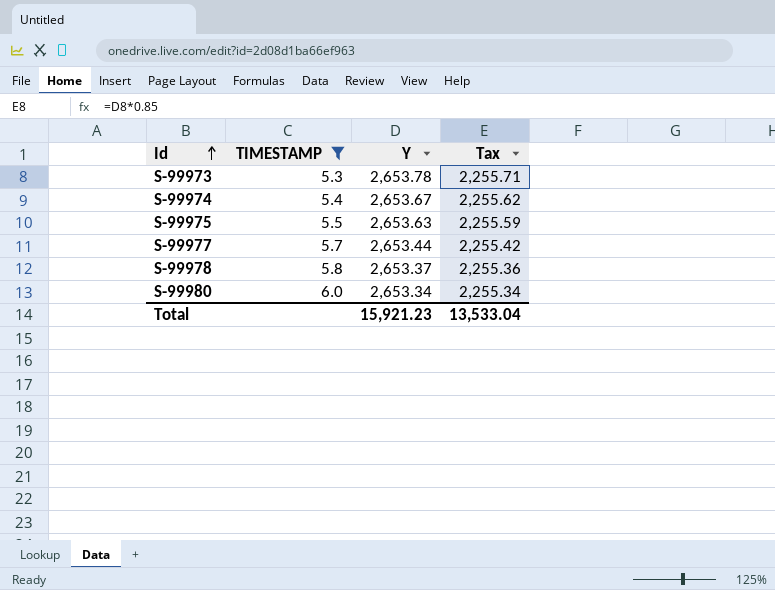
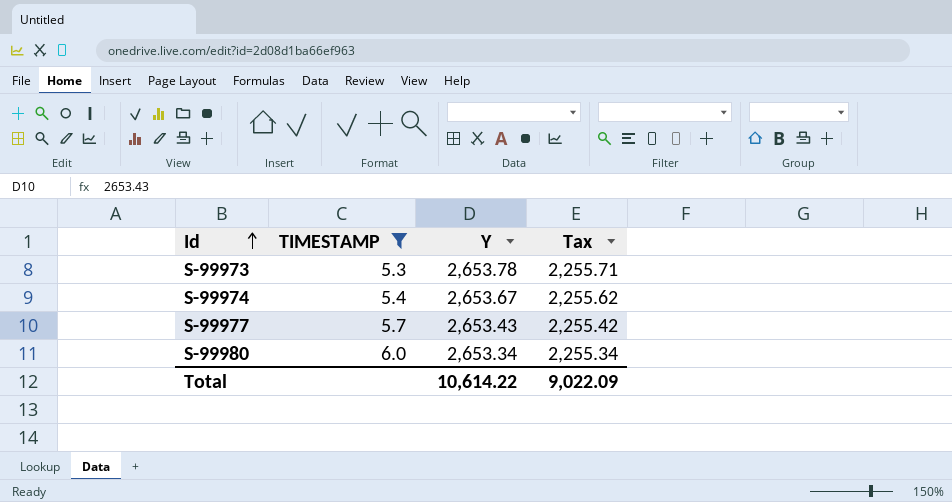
row S-99975: 5.5 | 2,653.63 | 2,255.59 -> none
row S-99978: 5.8 | 2,653.37 | 2,255.36 -> none
S-99977 | Y: 2,653.44 -> 2,653.43
Total | Y: 15,921.23 -> 10,614.22
Total | Tax: 13,533.04 -> 9,022.09

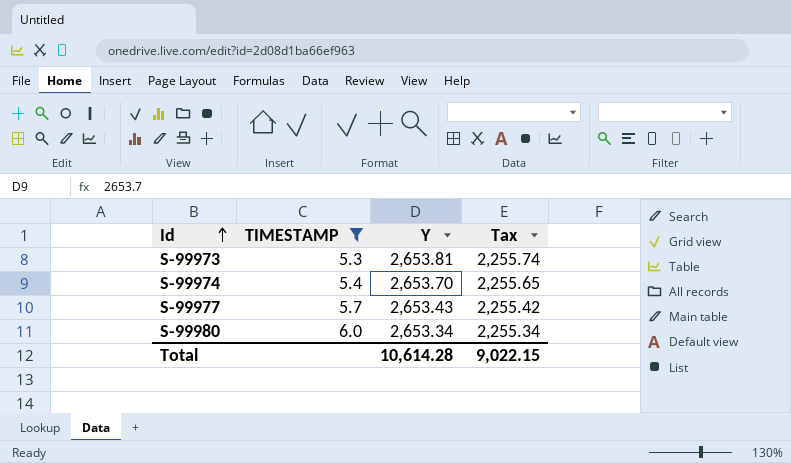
S-99973 | Y: 2,653.78 -> 2,653.81
S-99973 | Tax: 2,255.71 -> 2,255.74
S-99974 | Y: 2,653.67 -> 2,653.70
S-99974 | Tax: 2,255.62 -> 2,255.65
Total | Y: 10,614.22 -> 10,614.28
Total | Tax: 9,022.09 -> 9,022.15

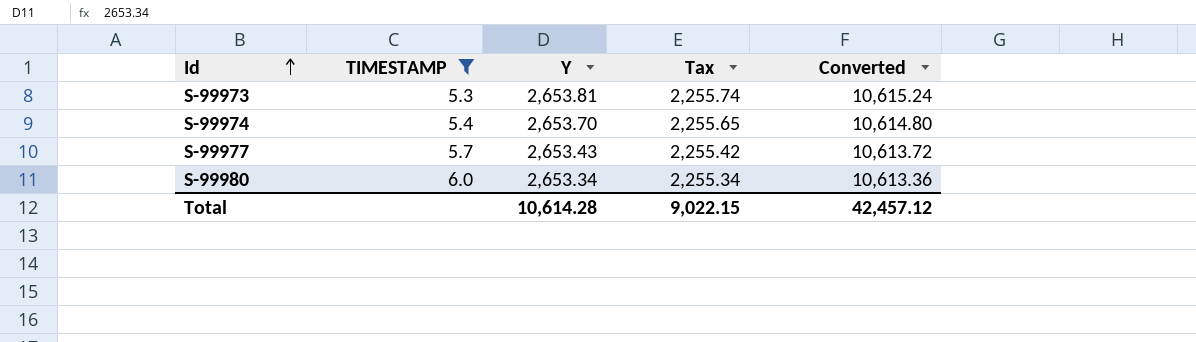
column Converted | formula: none -> [Y] * 4

